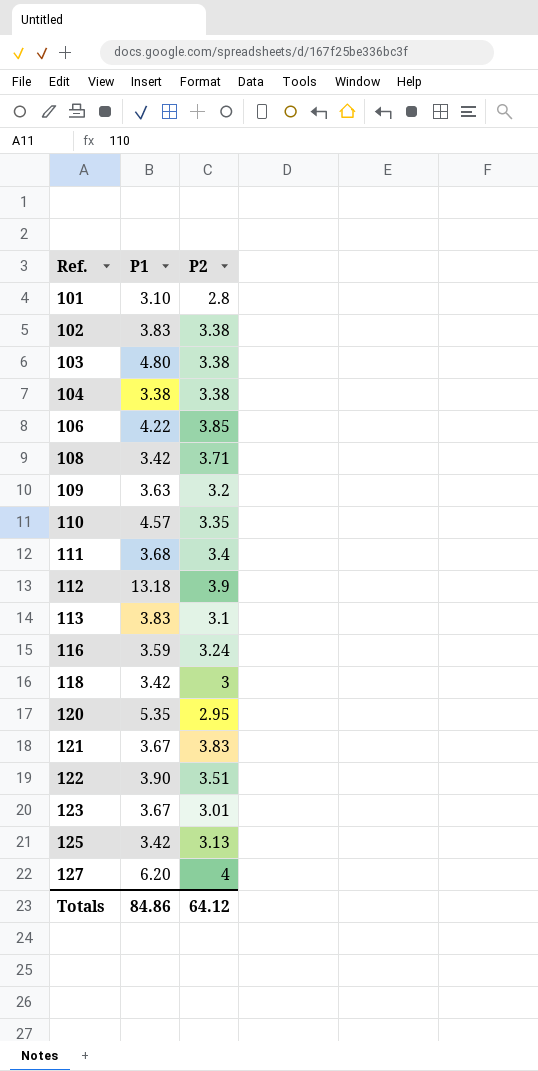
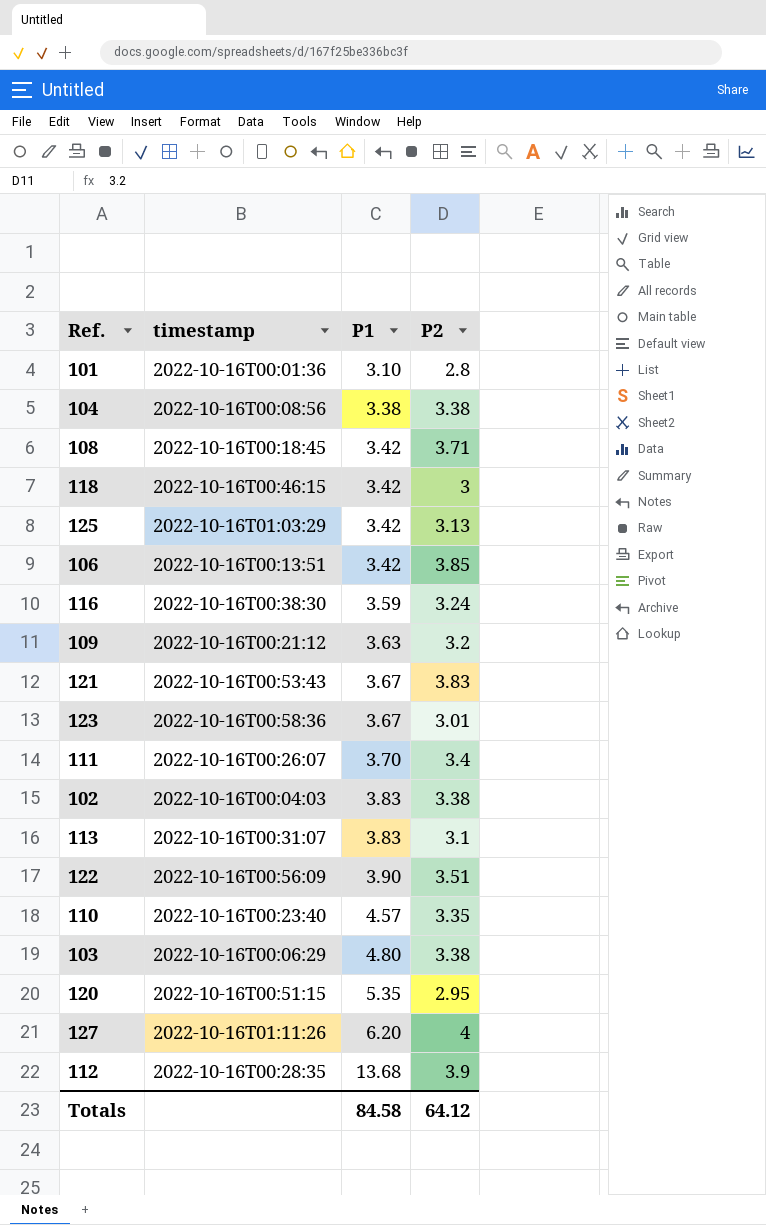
row order: Ref. ascending -> P1 ascending
column timestamp | position: none -> 2
106 | P1: 4.22 -> 3.42
111 | P1: 3.68 -> 3.70
112 | P1: 13.18 -> 13.68
Totals | P1: 84.86 -> 84.58

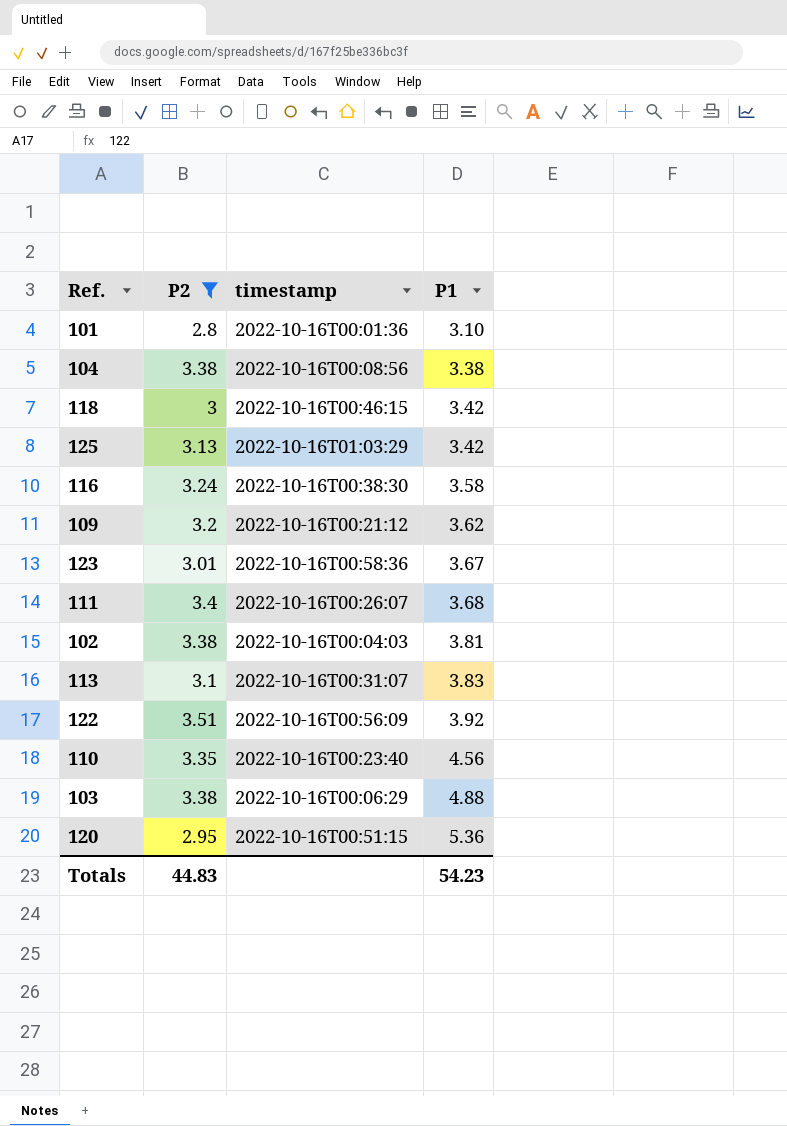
filter: none -> P2 <= 3.51
column P2 | position: 4 -> 2
116 | P1: 3.59 -> 3.58
109 | P1: 3.63 -> 3.62
111 | P1: 3.70 -> 3.68
102 | P1: 3.83 -> 3.81
122 | P1: 3.90 -> 3.92
110 | P1: 4.57 -> 4.56
103 | P1: 4.80 -> 4.88
120 | P1: 5.35 -> 5.36
Totals | P2: 64.12 -> 44.83
Totals | P1: 84.58 -> 54.23

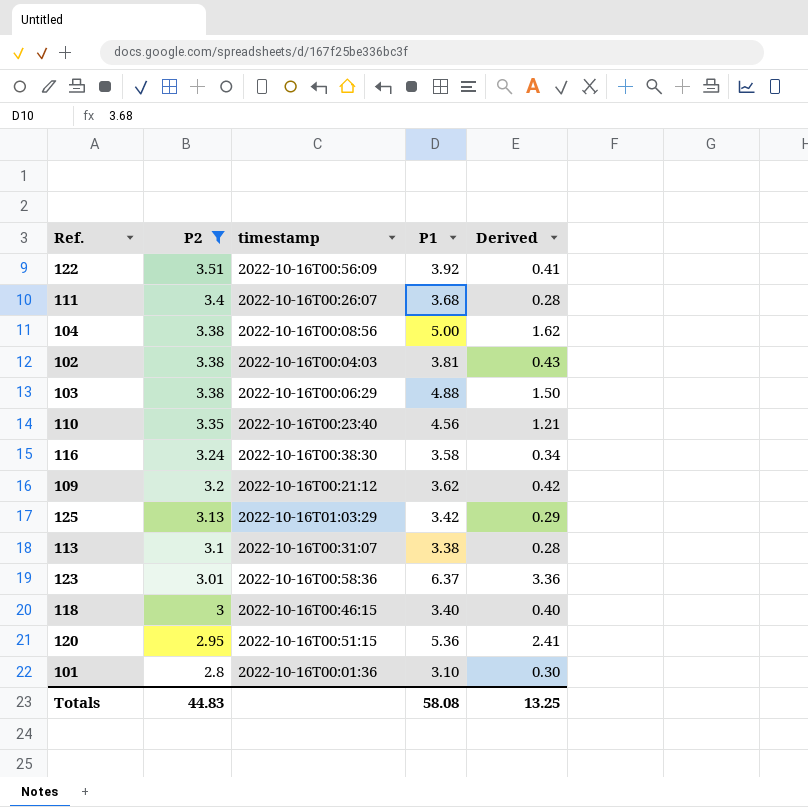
row order: P1 ascending -> P2 descending
column Derived | formula: none -> [P1] - [P2]
104 | P1: 3.38 -> 5.00
113 | P1: 3.83 -> 3.38
123 | P1: 3.67 -> 6.37
118 | P1: 3.42 -> 3.40
Totals | P1: 54.23 -> 58.08

